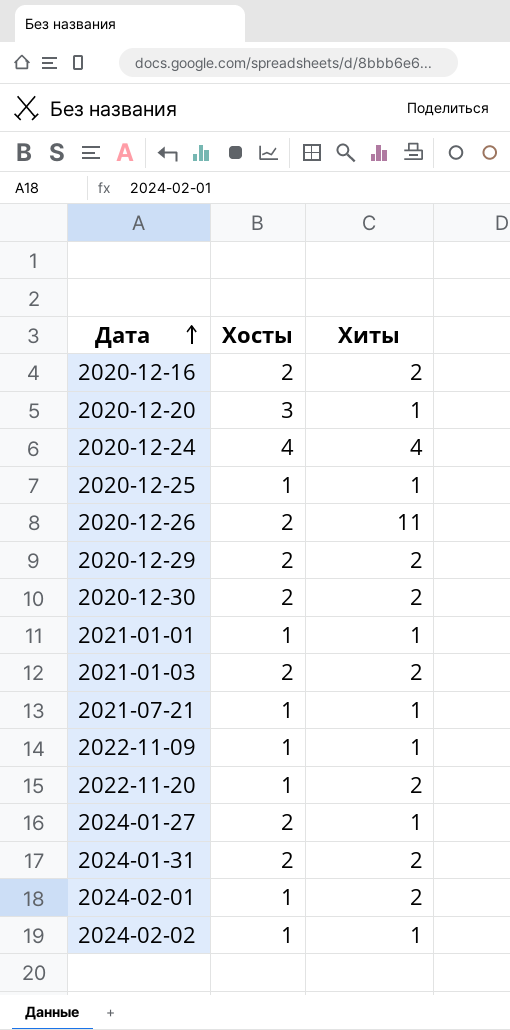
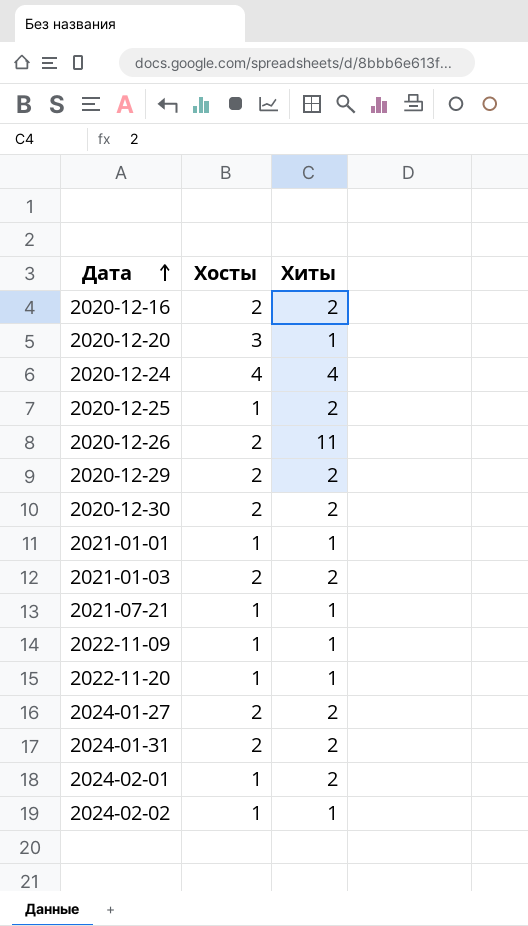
2020-12-25 | Хиты: 1 -> 2
2022-11-20 | Хиты: 2 -> 1
2024-01-27 | Хиты: 1 -> 2

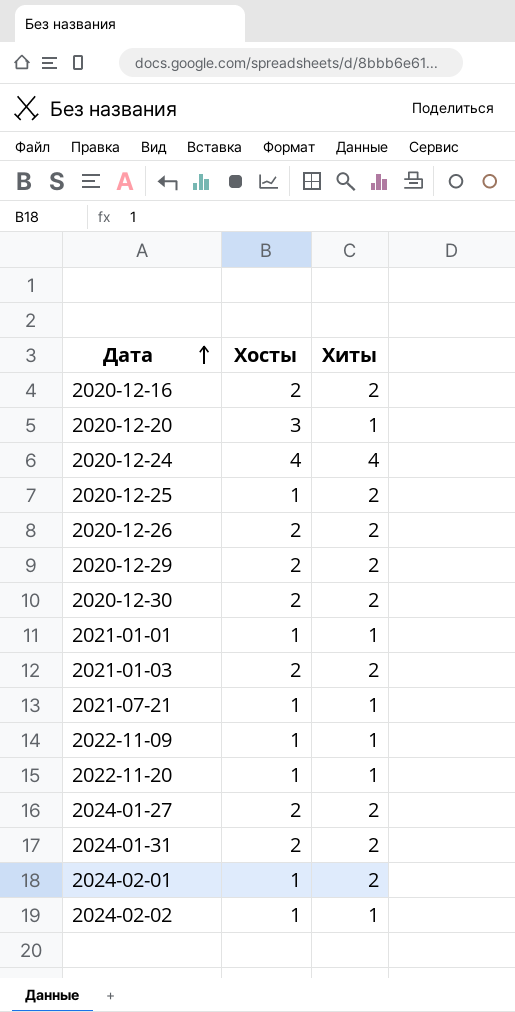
2020-12-26 | Хиты: 11 -> 2

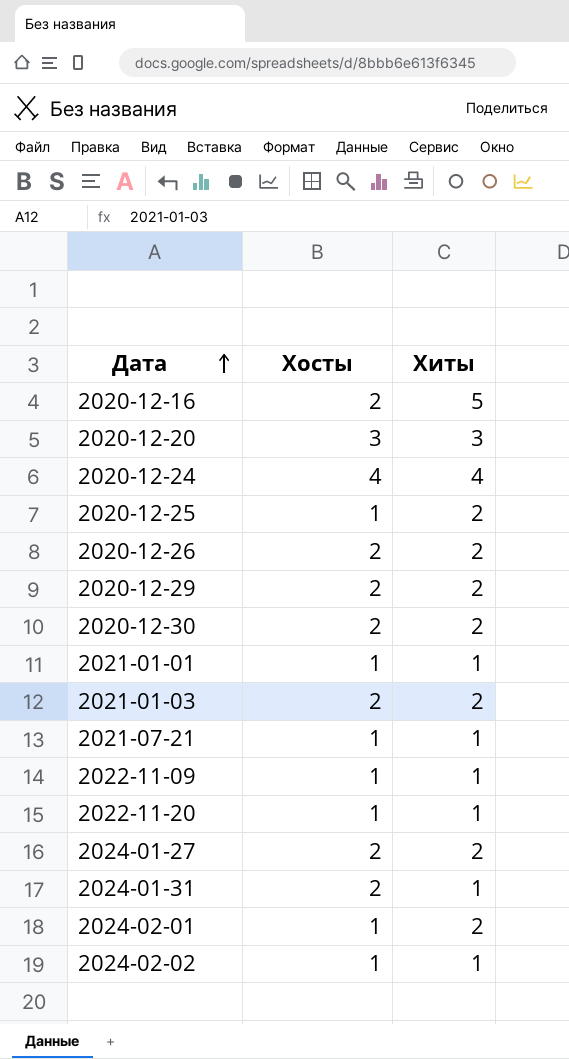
2020-12-16 | Хиты: 2 -> 5
2020-12-20 | Хиты: 1 -> 3
2024-01-31 | Хиты: 2 -> 1

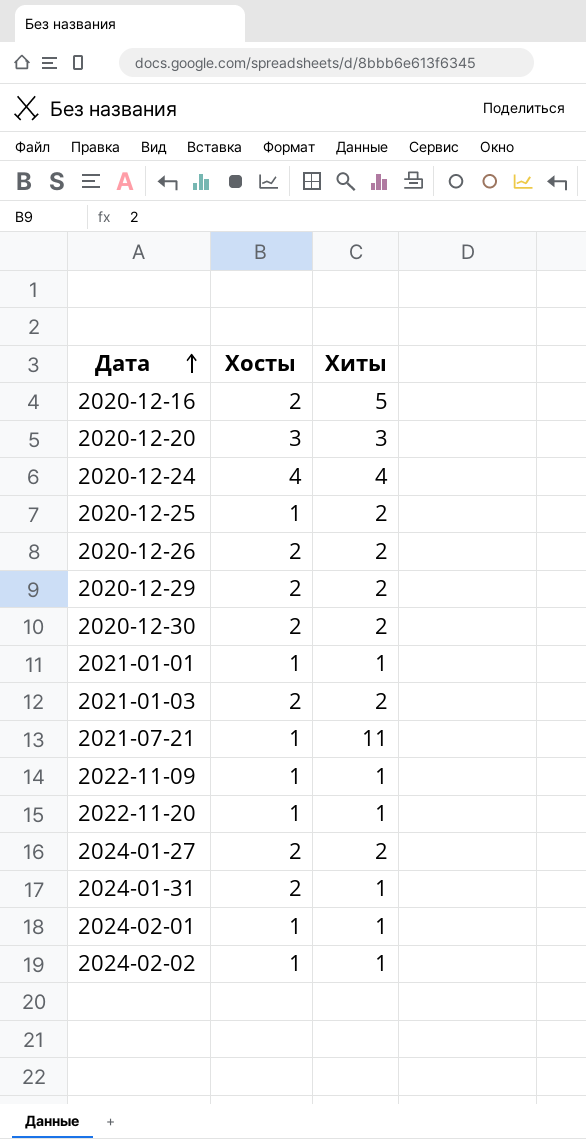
2021-07-21 | Хиты: 1 -> 11
2024-02-01 | Хиты: 2 -> 1

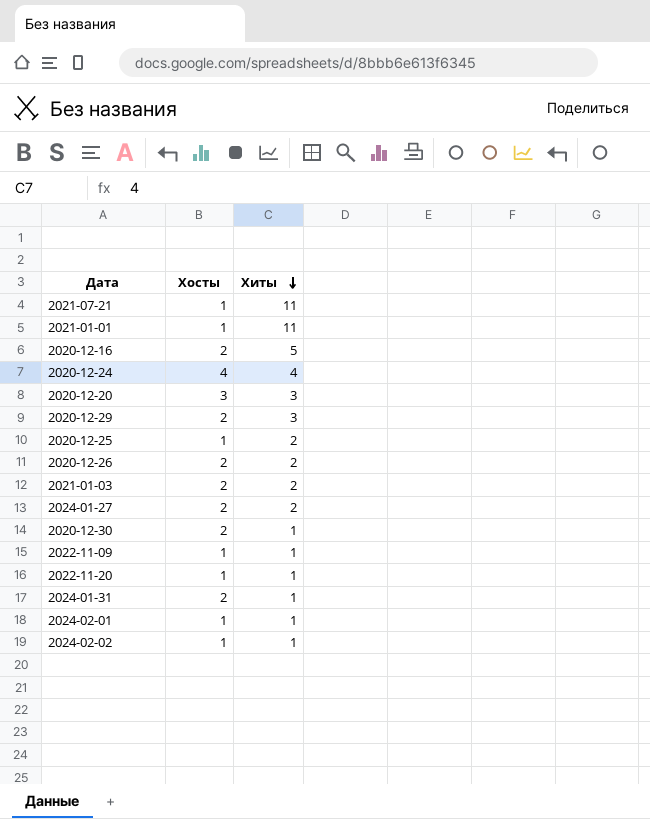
row order: Дата ascending -> Хиты descending
2021-01-01 | Хиты: 1 -> 11
2020-12-29 | Хиты: 2 -> 3
2020-12-30 | Хиты: 2 -> 1

